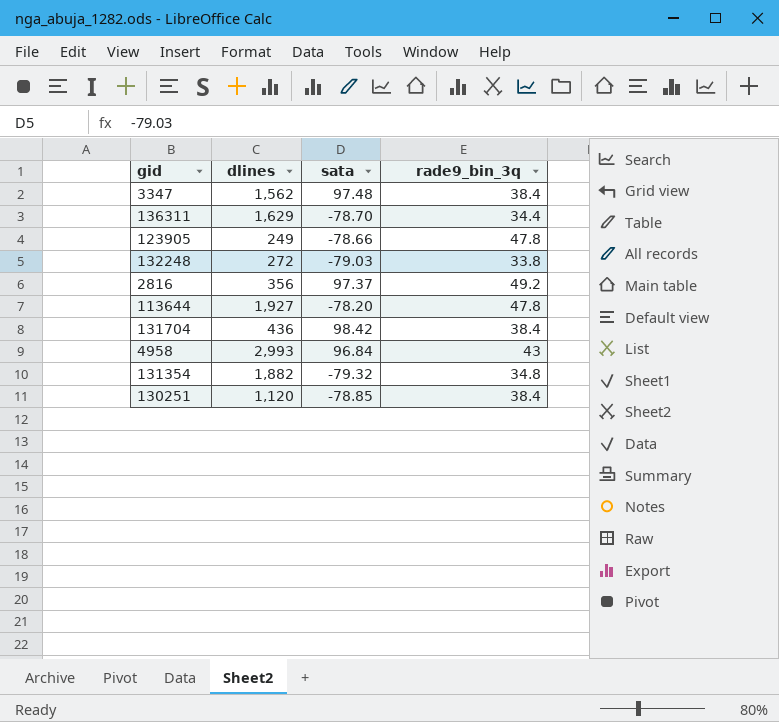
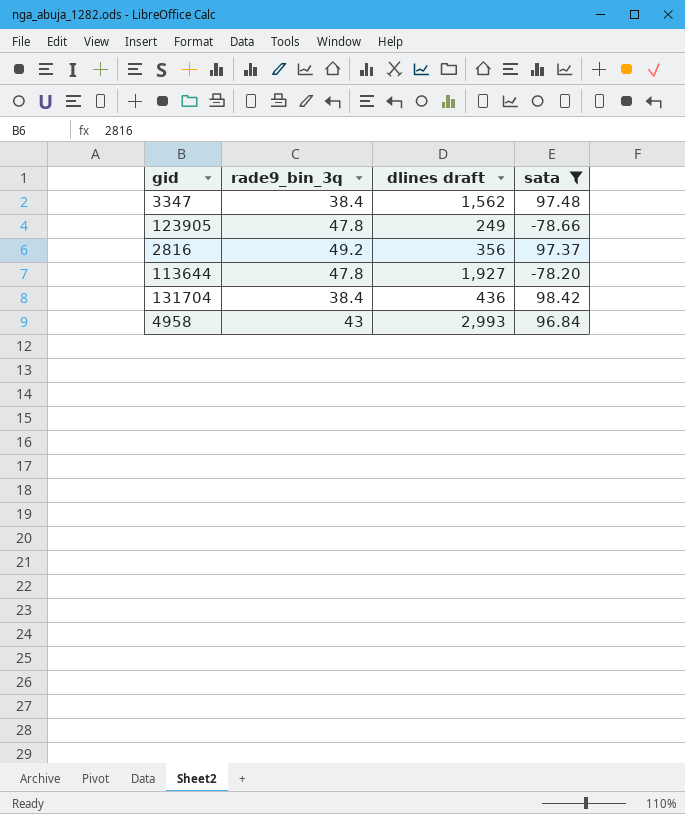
filter: none -> sata >= -78.66
column rade9_bin_3q | position: 4 -> 2
column name: dlines -> dlines draft

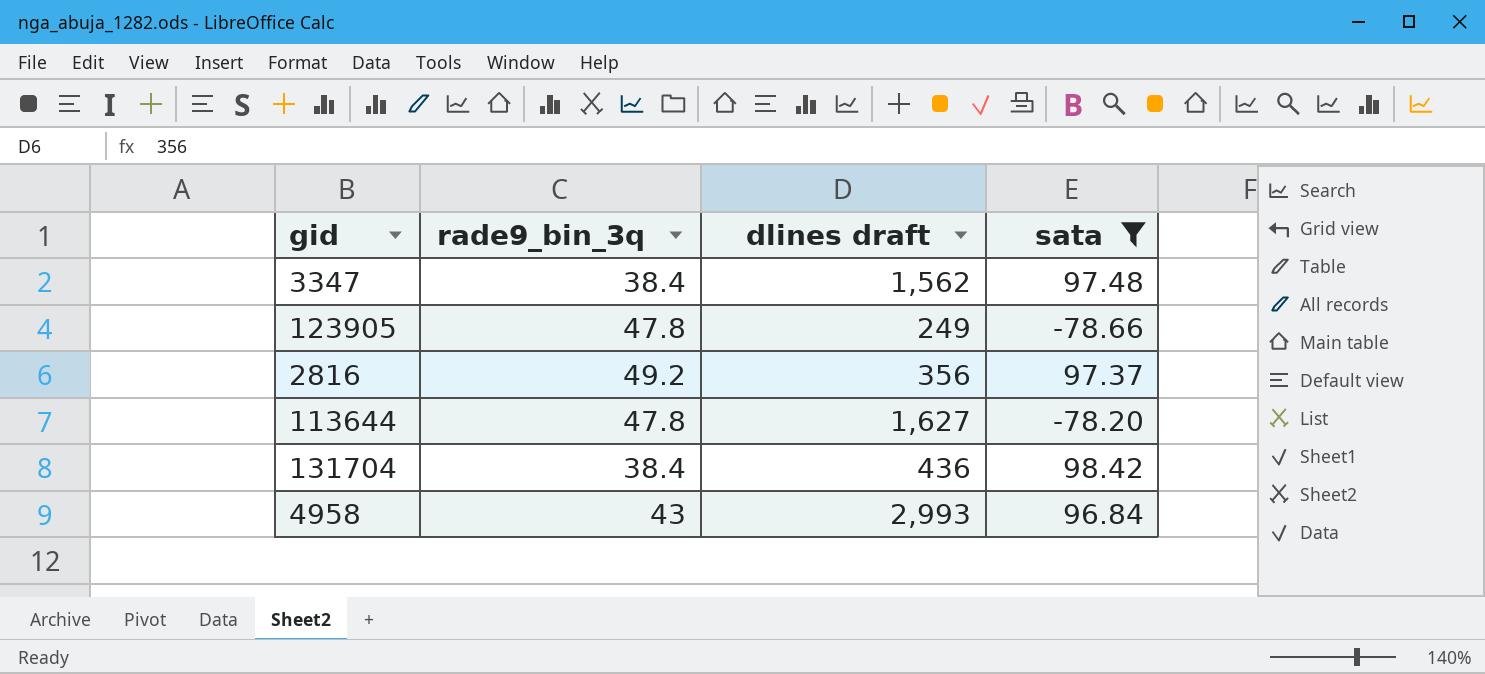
113644 | dlines draft: 1,927 -> 1,627

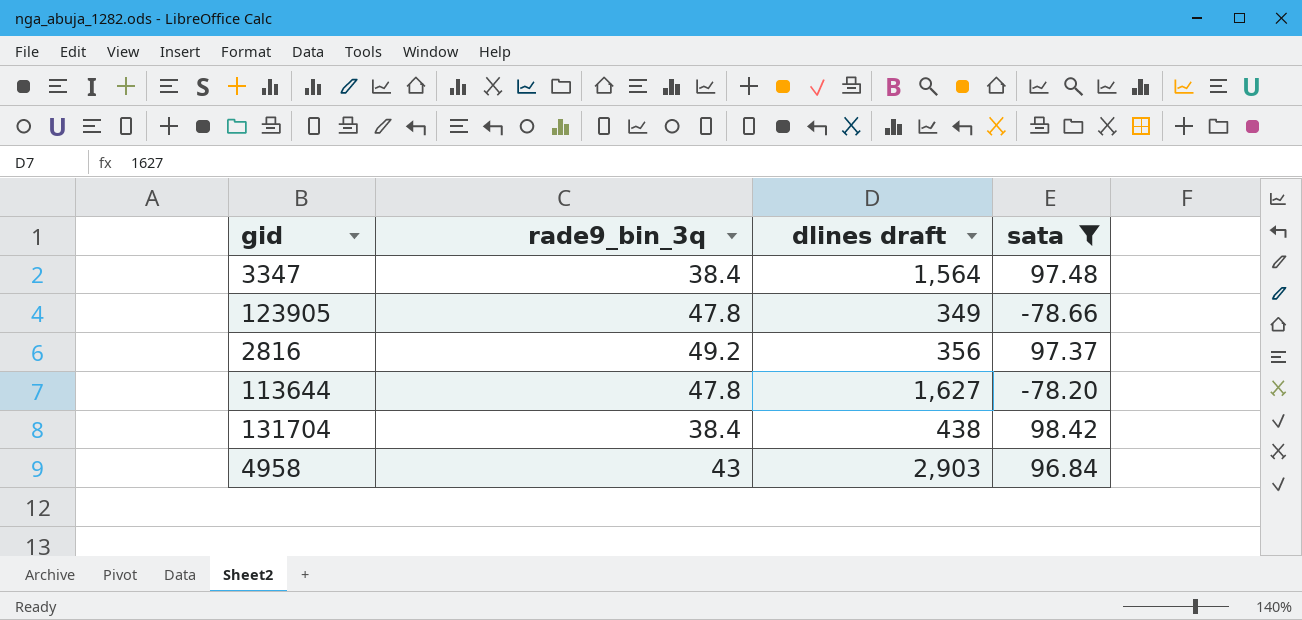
3347 | dlines draft: 1,562 -> 1,564
123905 | dlines draft: 249 -> 349
131704 | dlines draft: 436 -> 438
4958 | dlines draft: 2,993 -> 2,903

